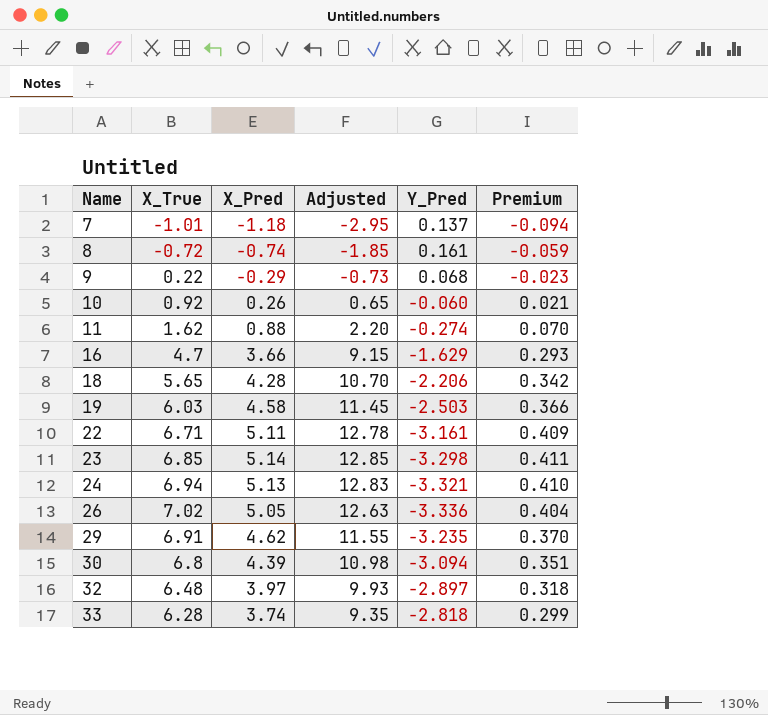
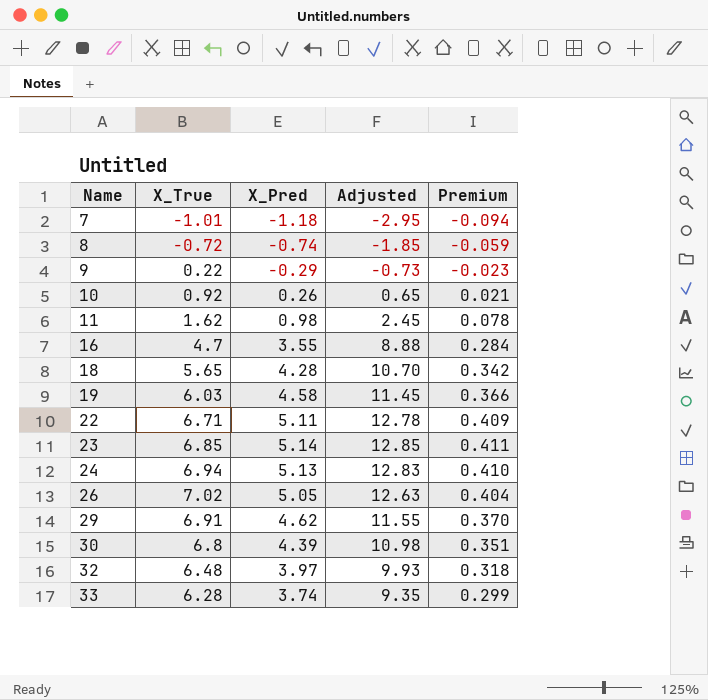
column Y_Pred | position: 5 -> none
11 | X_Pred: 0.88 -> 0.98
11 | Adjusted: 2.20 -> 2.45
11 | Premium: 0.070 -> 0.078
16 | X_Pred: 3.66 -> 3.55
16 | Adjusted: 9.15 -> 8.88
16 | Premium: 0.293 -> 0.284

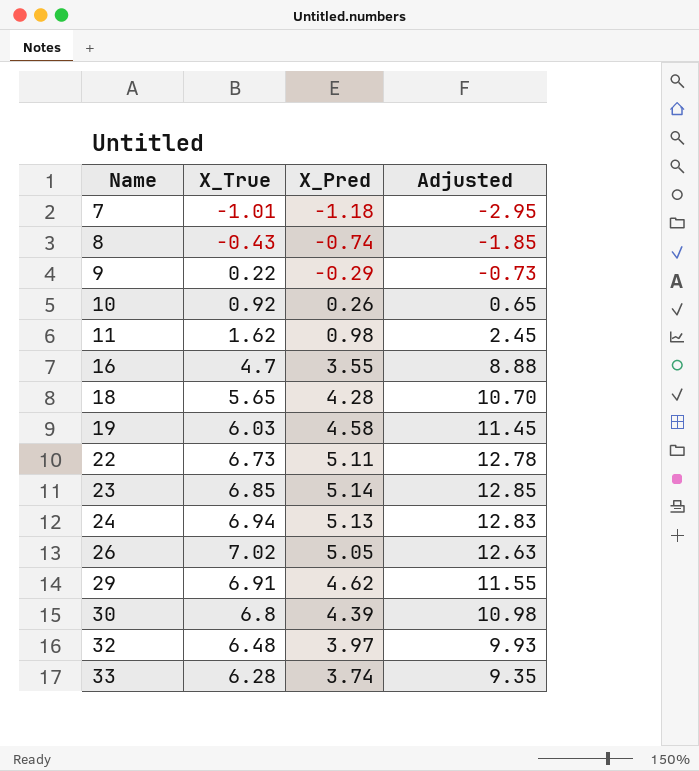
column Premium | formula: [X_Pred] * 0.08 -> none
8 | X_True: -0.72 -> -0.43
22 | X_True: 6.71 -> 6.73

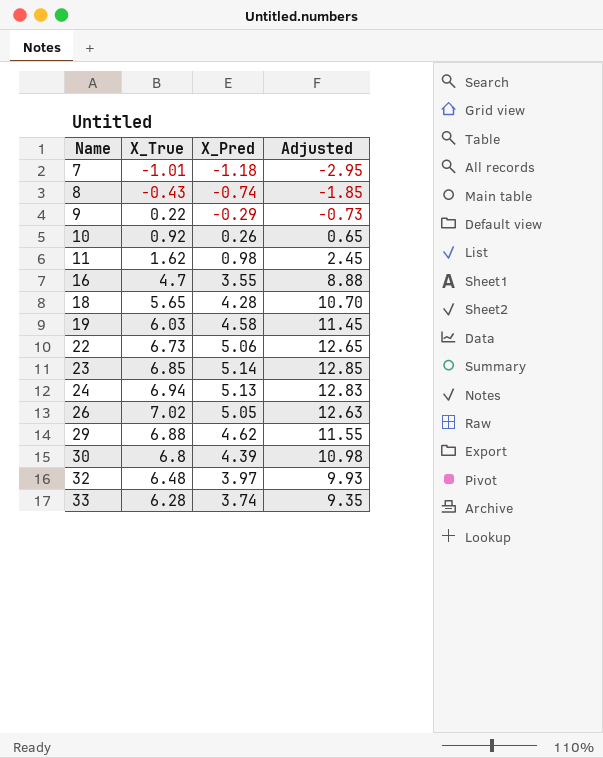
22 | X_Pred: 5.11 -> 5.06
22 | Adjusted: 12.78 -> 12.65
29 | X_True: 6.91 -> 6.88

